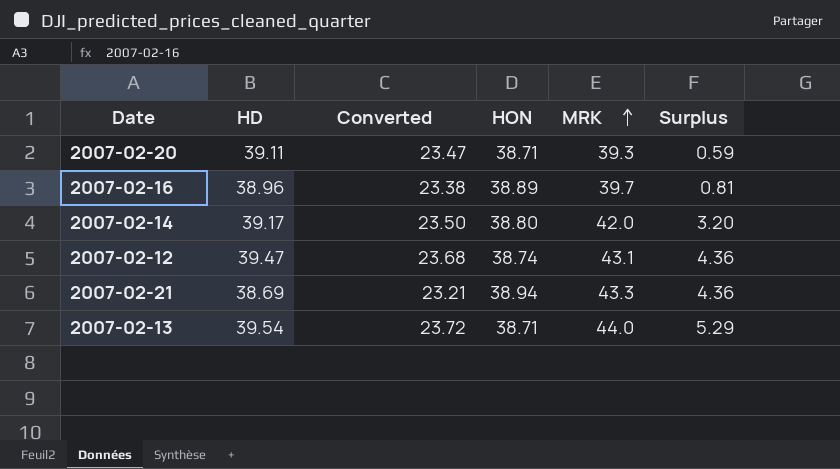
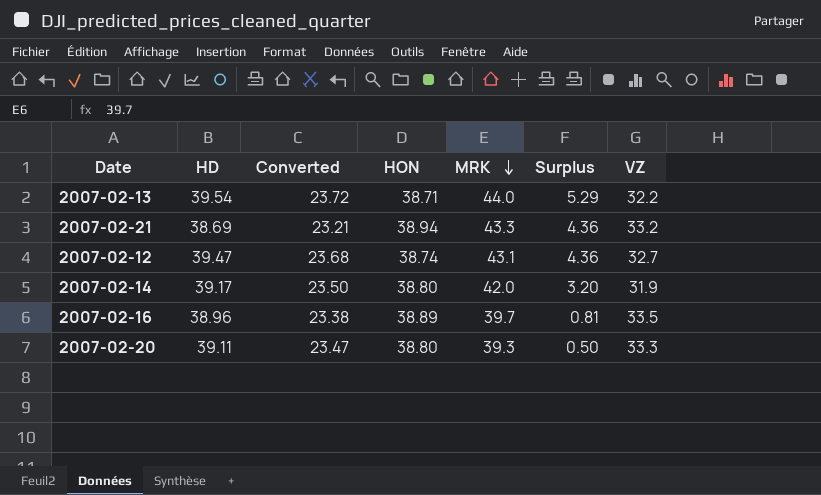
row order: MRK ascending -> MRK descending
column VZ | position: none -> 7
2007-02-20 | HON: 38.71 -> 38.80
2007-02-20 | Surplus: 0.59 -> 0.50

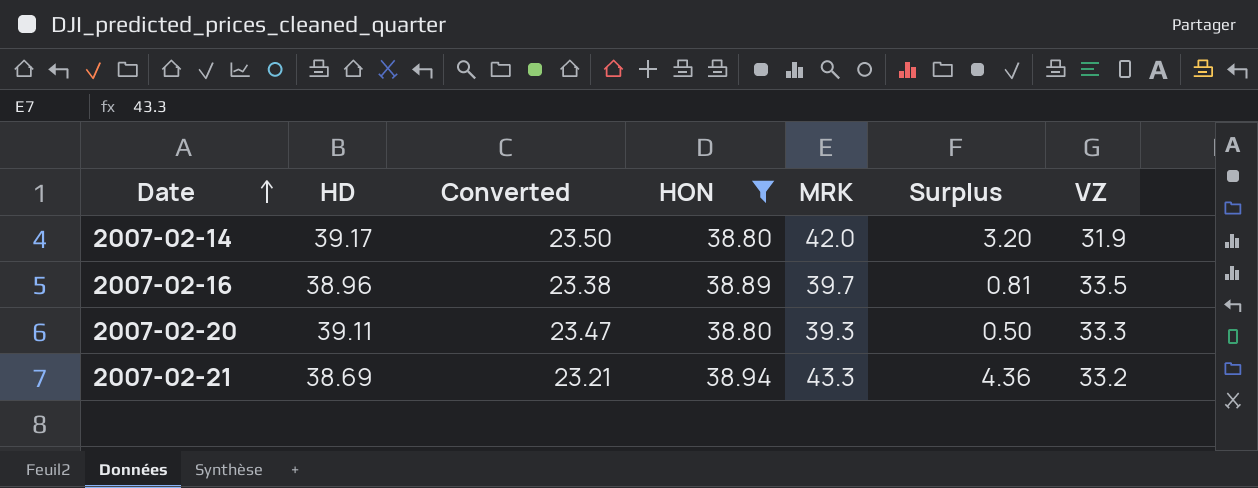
filter: none -> HON >= 38.80
row order: MRK descending -> Date ascending

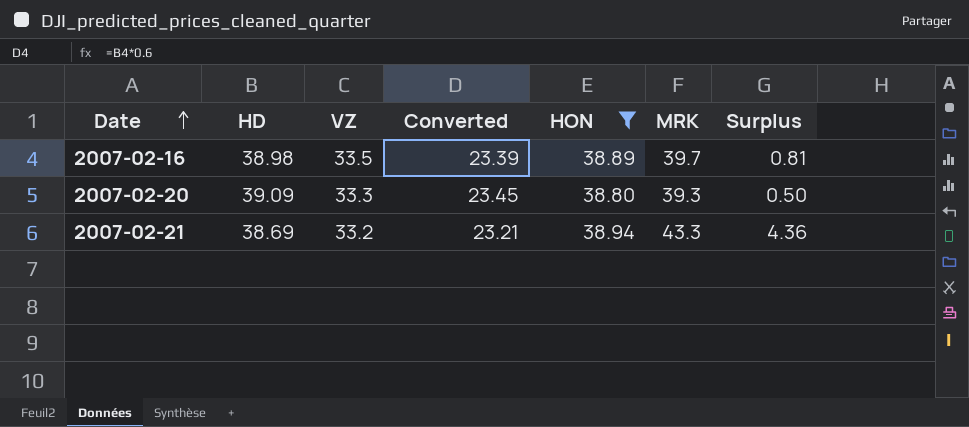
column VZ | position: 7 -> 3
row 2007-02-14: 39.17 | 23.50 | 38.80 | 42.0 | 3.20 | 31.9 -> none
2007-02-16 | HD: 38.96 -> 38.98
2007-02-16 | Converted: 23.38 -> 23.39
2007-02-20 | HD: 39.11 -> 39.09
2007-02-20 | Converted: 23.47 -> 23.45

